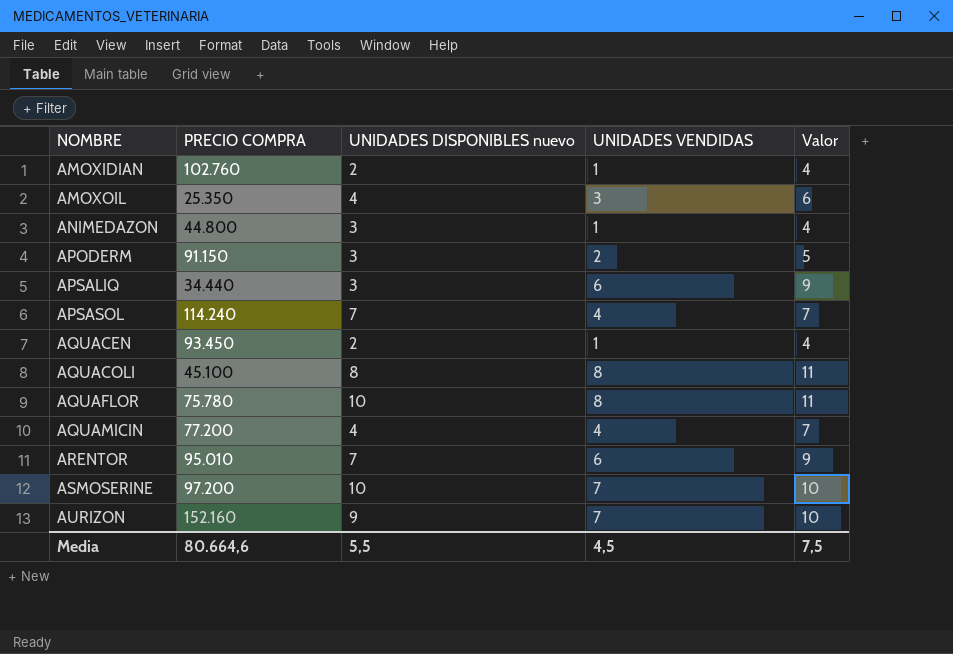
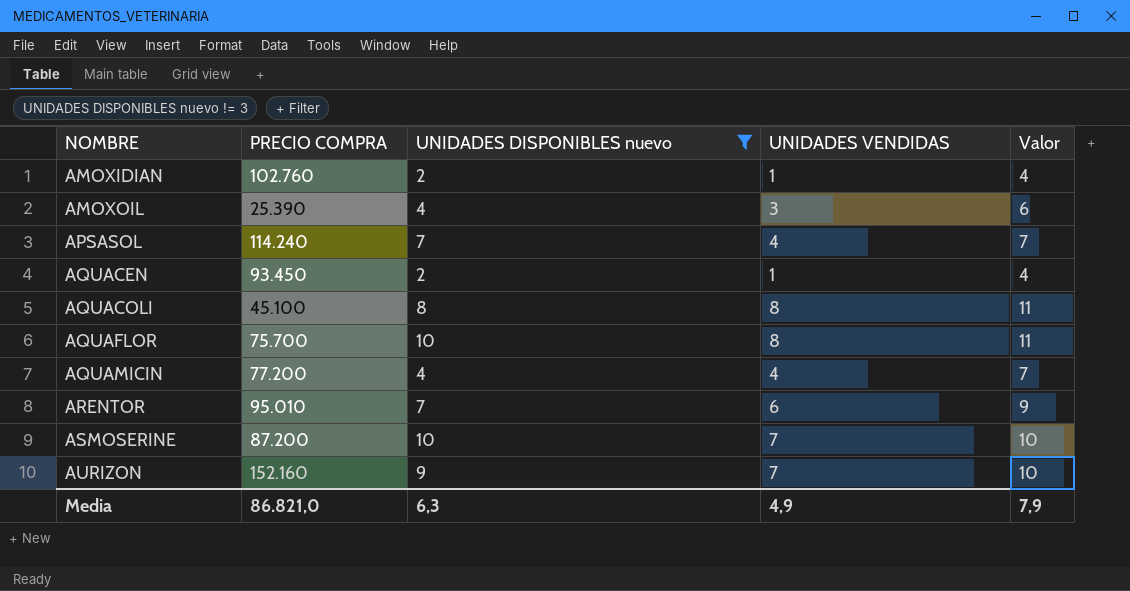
filter: none -> UNIDADES DISPONIBLES nuevo != 3
AMOXOIL | PRECIO COMPRA: 25.350 -> 25.390
AQUAFLOR | PRECIO COMPRA: 75.780 -> 75.700
ASMOSERINE | PRECIO COMPRA: 97.200 -> 87.200
Media | PRECIO COMPRA: 80.664,6 -> 86.821,0
Media | UNIDADES DISPONIBLES nuevo: 5,5 -> 6,3
Media | UNIDADES VENDIDAS: 4,5 -> 4,9
Media | Valor: 7,5 -> 7,9

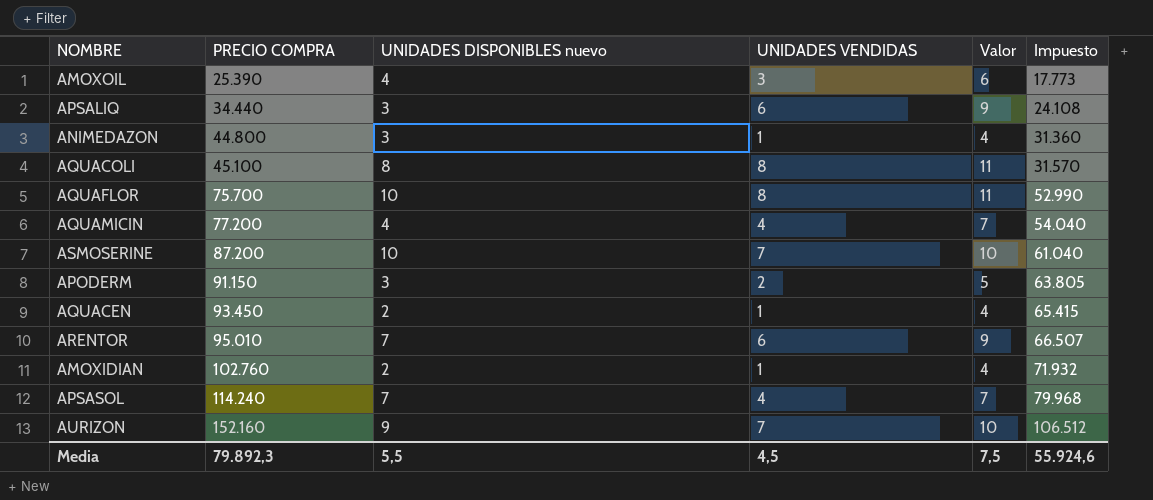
filter: UNIDADES DISPONIBLES nuevo != 3 -> none
row order: NOMBRE ascending -> PRECIO COMPRA ascending
column Impuesto | formula: none -> [PRECIO COMPRA] * 0,7
Media | PRECIO COMPRA: 86.821,0 -> 79.892,3
Media | UNIDADES DISPONIBLES nuevo: 6,3 -> 5,5
Media | UNIDADES VENDIDAS: 4,9 -> 4,5
Media | Valor: 7,9 -> 7,5

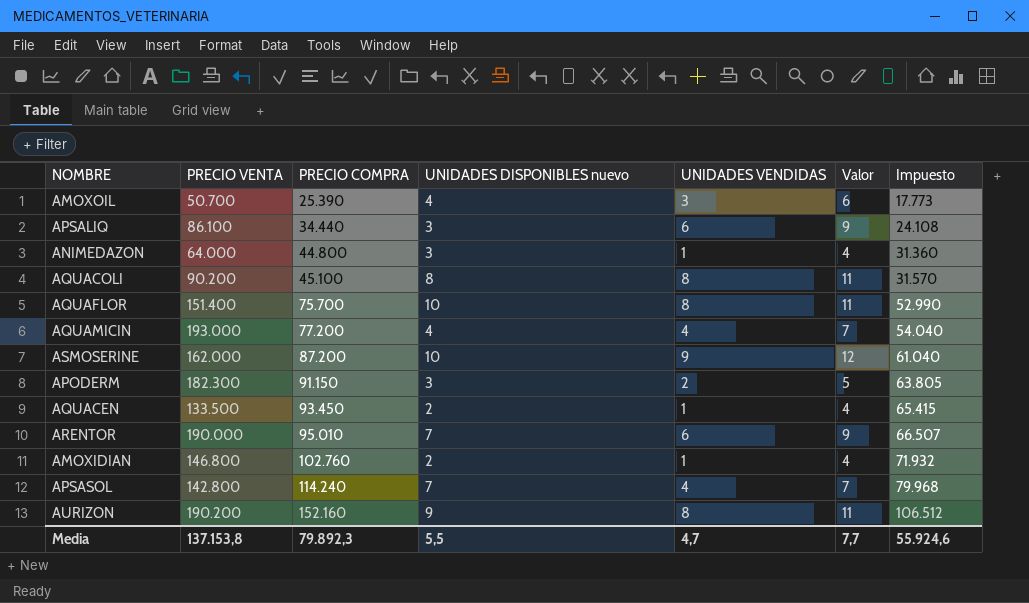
column PRECIO VENTA | position: none -> 2
ASMOSERINE | UNIDADES VENDIDAS: 7 -> 9
ASMOSERINE | Valor: 10 -> 12
AURIZON | UNIDADES VENDIDAS: 7 -> 8
AURIZON | Valor: 10 -> 11
Media | UNIDADES VENDIDAS: 4,5 -> 4,7
Media | Valor: 7,5 -> 7,7

